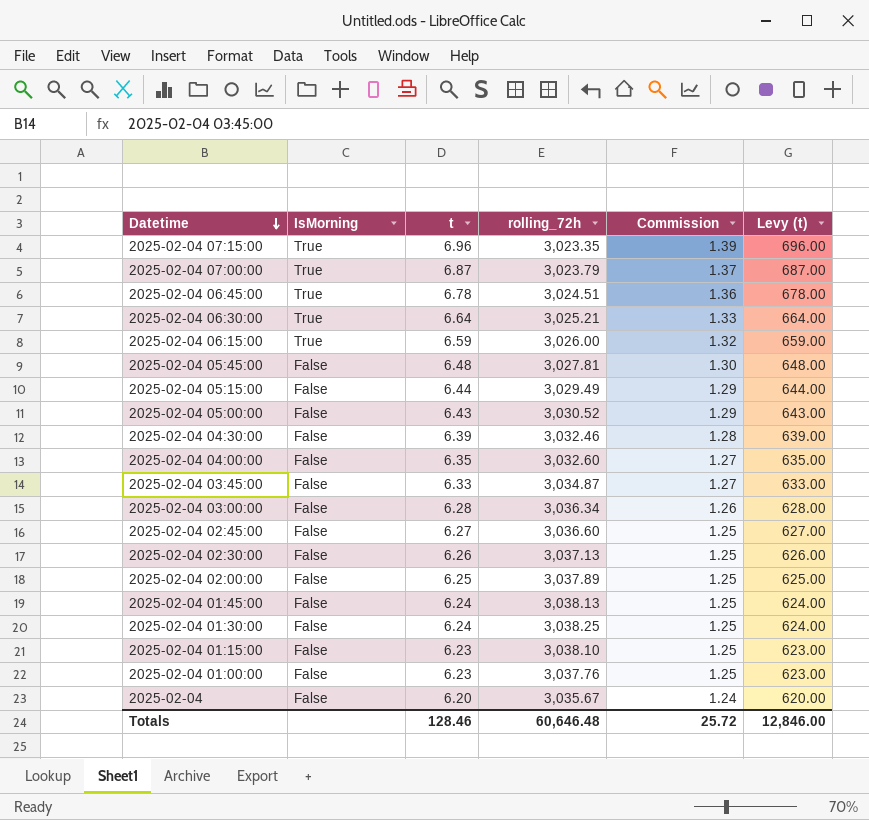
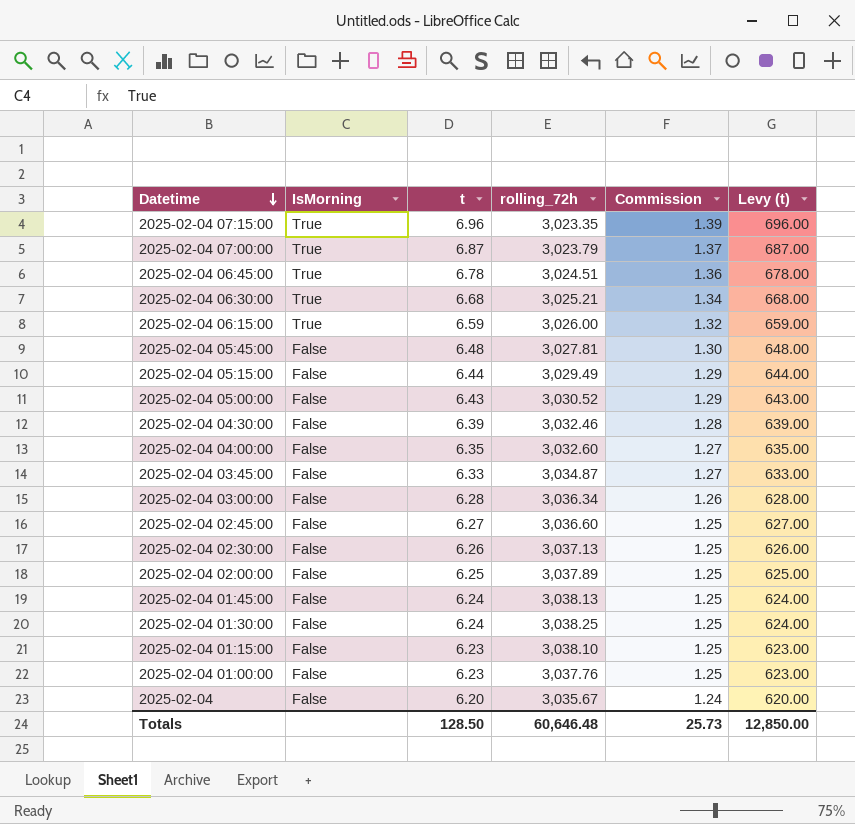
2025-02-04 06:30:00 | t: 6.64 -> 6.68
2025-02-04 06:30:00 | Commission: 1.33 -> 1.34
2025-02-04 06:30:00 | Levy (t): 664.00 -> 668.00
Totals | t: 128.46 -> 128.50
Totals | Commission: 25.72 -> 25.73
Totals | Levy (t): 12,846.00 -> 12,850.00

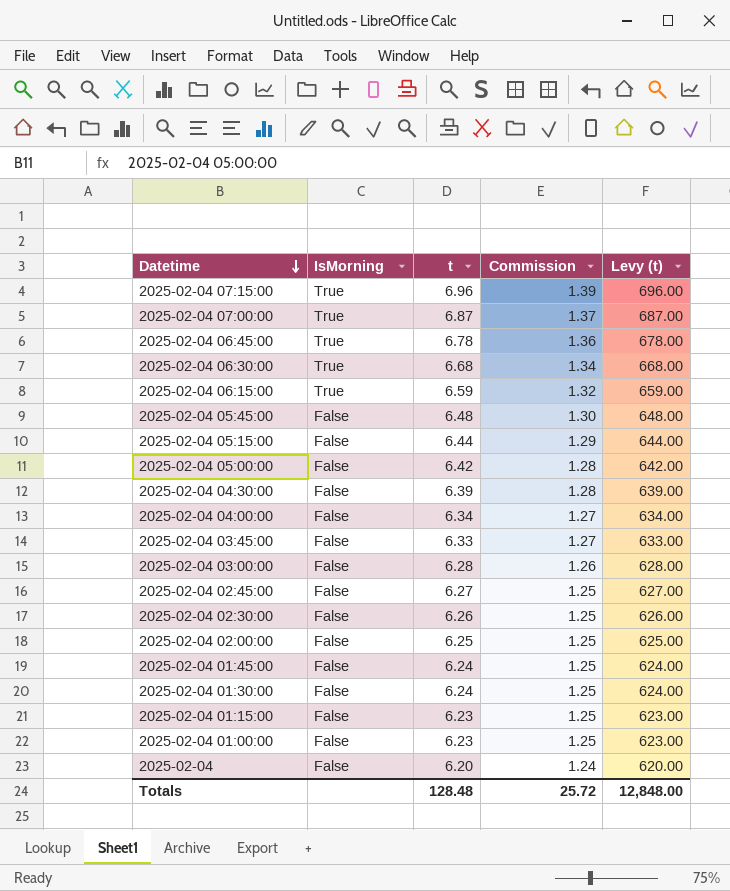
column rolling_72h | position: 4 -> none
2025-02-04 05:00:00 | t: 6.43 -> 6.42
2025-02-04 05:00:00 | Commission: 1.29 -> 1.28
2025-02-04 05:00:00 | Levy (t): 643.00 -> 642.00
2025-02-04 04:00:00 | t: 6.35 -> 6.34
2025-02-04 04:00:00 | Levy (t): 635.00 -> 634.00
Totals | t: 128.50 -> 128.48
Totals | Commission: 25.73 -> 25.72
Totals | Levy (t): 12,850.00 -> 12,848.00

